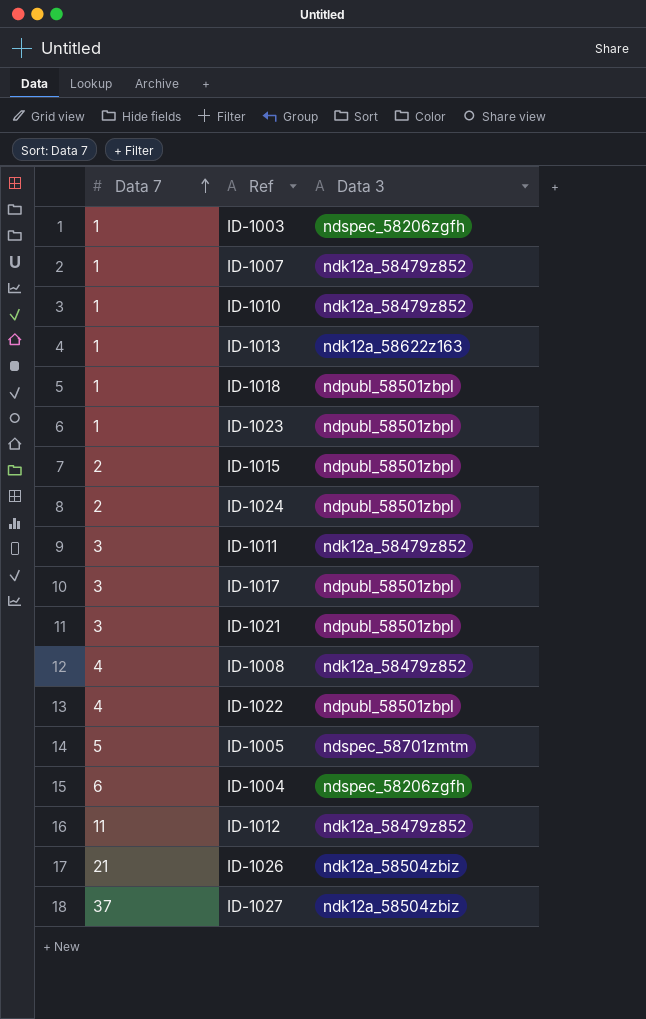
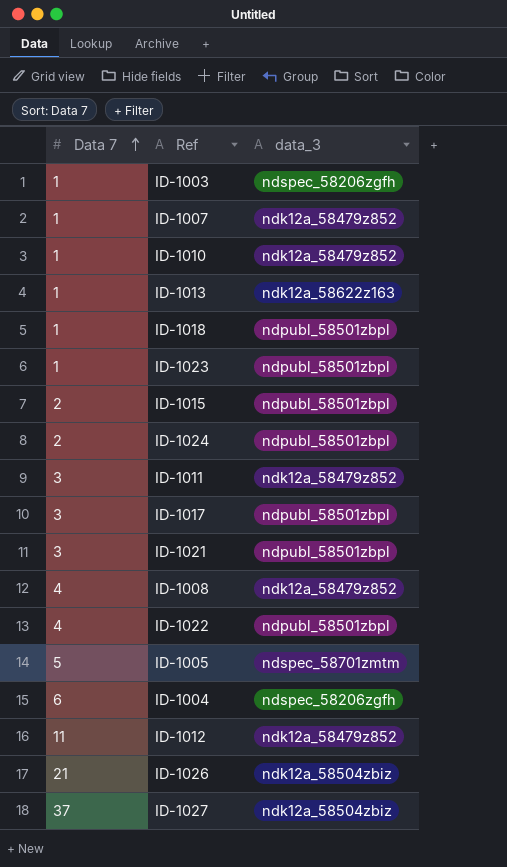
column name: Data 3 -> data_3

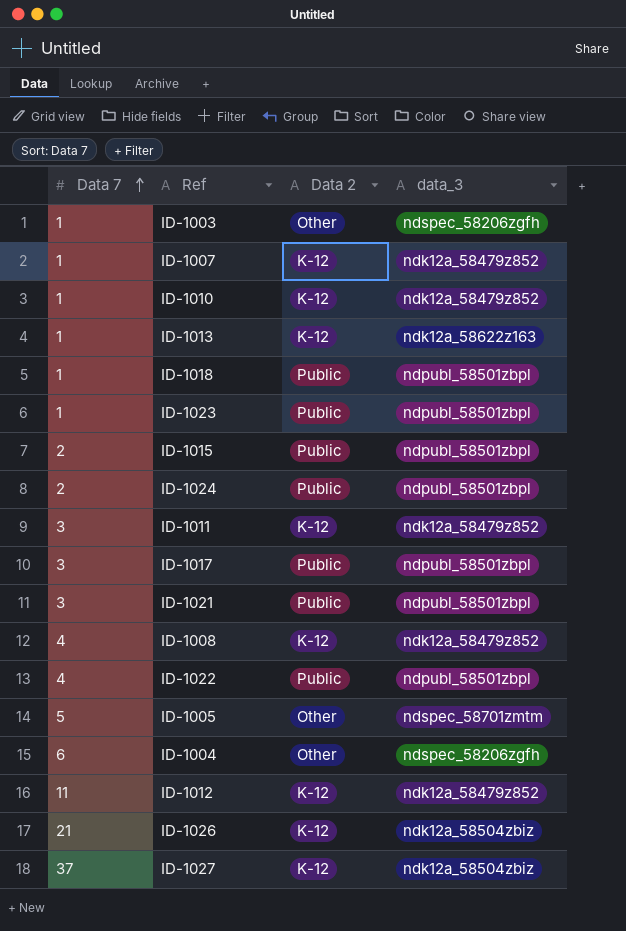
column Data 2 | position: none -> 3

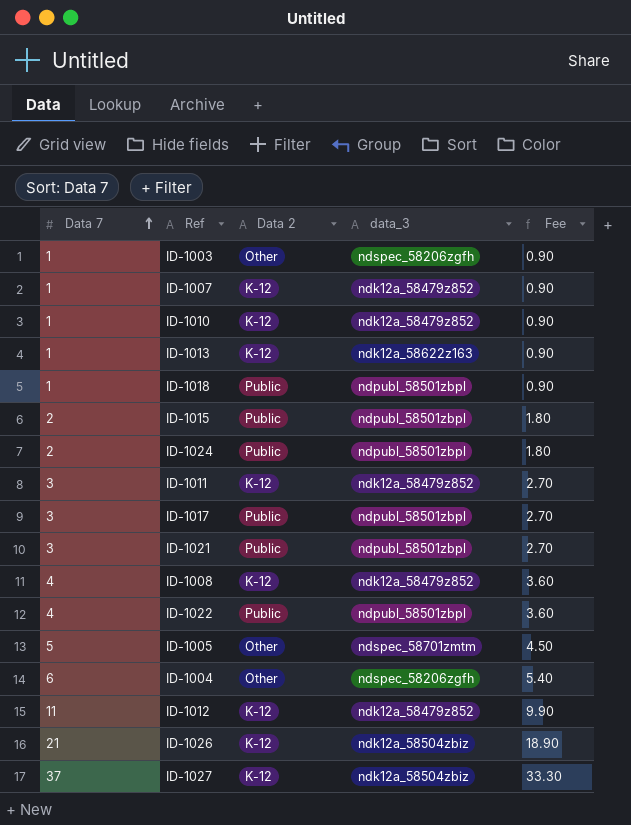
column Fee | formula: none -> [Data 7] * 0.9
row ID-1023: 1 | Public | ndpubl_58501zbpl -> none

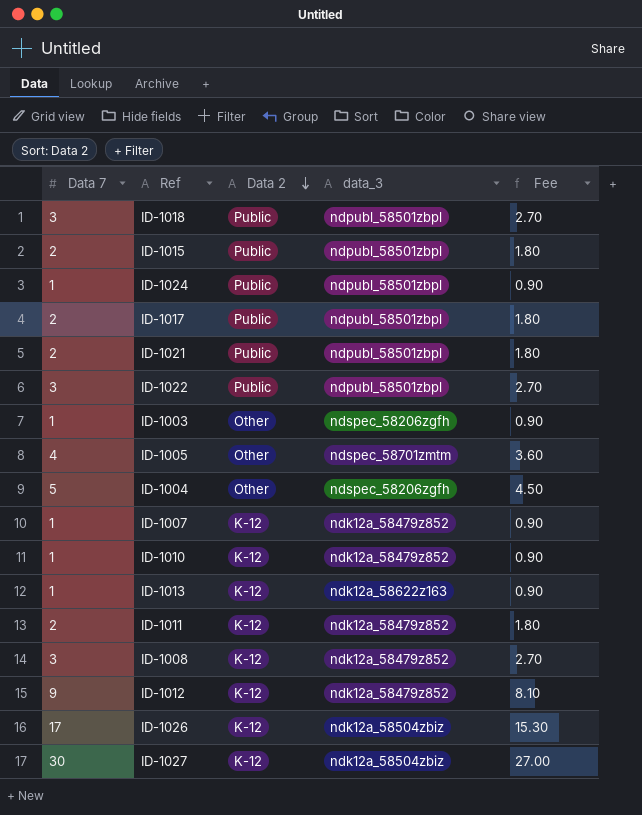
row order: Data 7 ascending -> Data 2 descending
ID-1018 | Data 7: 1 -> 3
ID-1018 | Fee: 0.90 -> 2.70
ID-1024 | Data 7: 2 -> 1
ID-1024 | Fee: 1.80 -> 0.90
ID-1017 | Data 7: 3 -> 2
ID-1017 | Fee: 2.70 -> 1.80
ID-1021 | Data 7: 3 -> 2
ID-1021 | Fee: 2.70 -> 1.80
ID-1022 | Data 7: 4 -> 3
ID-1022 | Fee: 3.60 -> 2.70
ID-1005 | Data 7: 5 -> 4
ID-1005 | Fee: 4.50 -> 3.60
ID-1004 | Data 7: 6 -> 5
ID-1004 | Fee: 5.40 -> 4.50
ID-1011 | Data 7: 3 -> 2
ID-1011 | Fee: 2.70 -> 1.80
ID-1008 | Data 7: 4 -> 3
ID-1008 | Fee: 3.60 -> 2.70
ID-1012 | Data 7: 11 -> 9
ID-1012 | Fee: 9.90 -> 8.10
ID-1026 | Data 7: 21 -> 17
ID-1026 | Fee: 18.90 -> 15.30
ID-1027 | Data 7: 37 -> 30
ID-1027 | Fee: 33.30 -> 27.00

